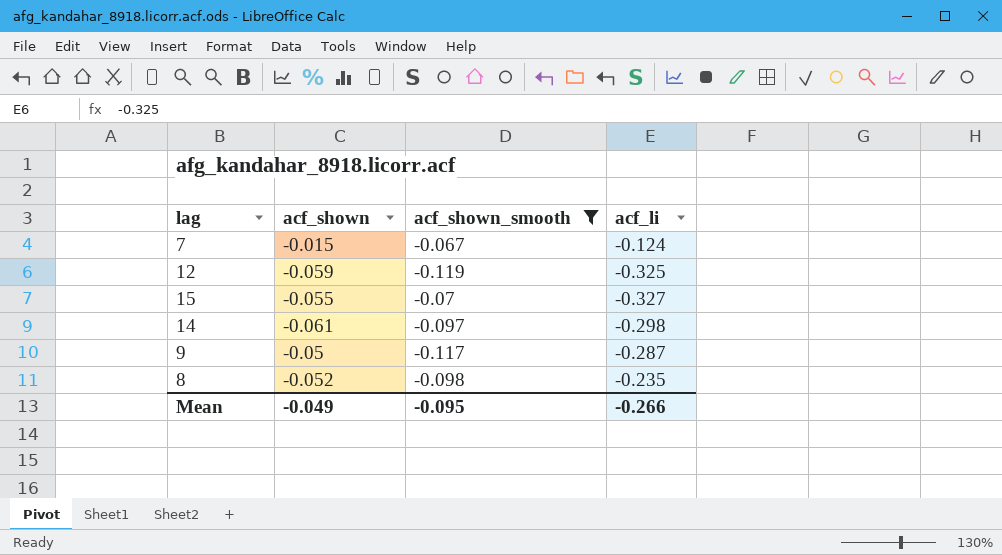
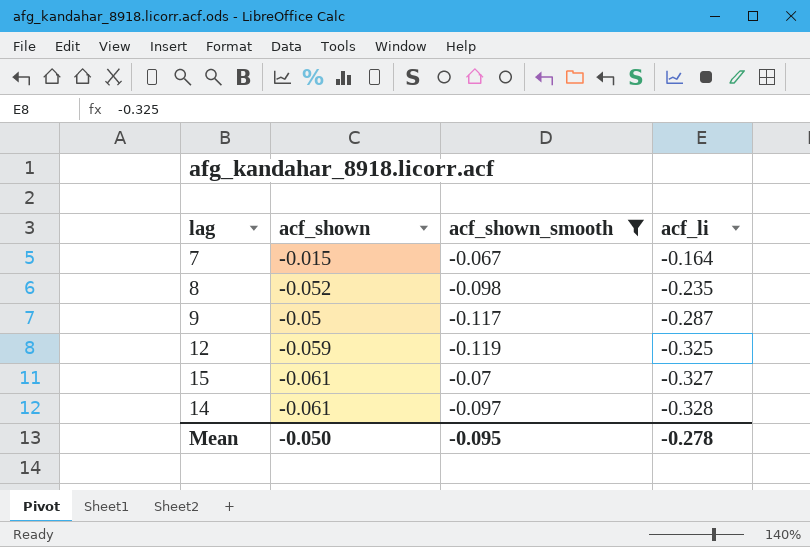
row order: none -> acf_li descending
7 | acf_li: -0.124 -> -0.164
15 | acf_shown: -0.055 -> -0.061
14 | acf_li: -0.298 -> -0.328
Mean | acf_shown: -0.049 -> -0.050
Mean | acf_li: -0.266 -> -0.278

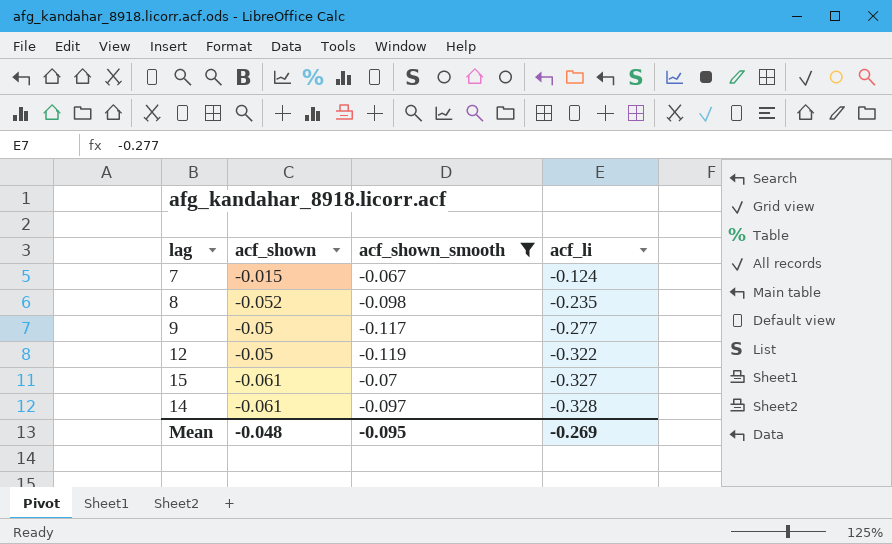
7 | acf_li: -0.164 -> -0.124
9 | acf_li: -0.287 -> -0.277
12 | acf_shown: -0.059 -> -0.05
12 | acf_li: -0.325 -> -0.322
Mean | acf_shown: -0.050 -> -0.048
Mean | acf_li: -0.278 -> -0.269

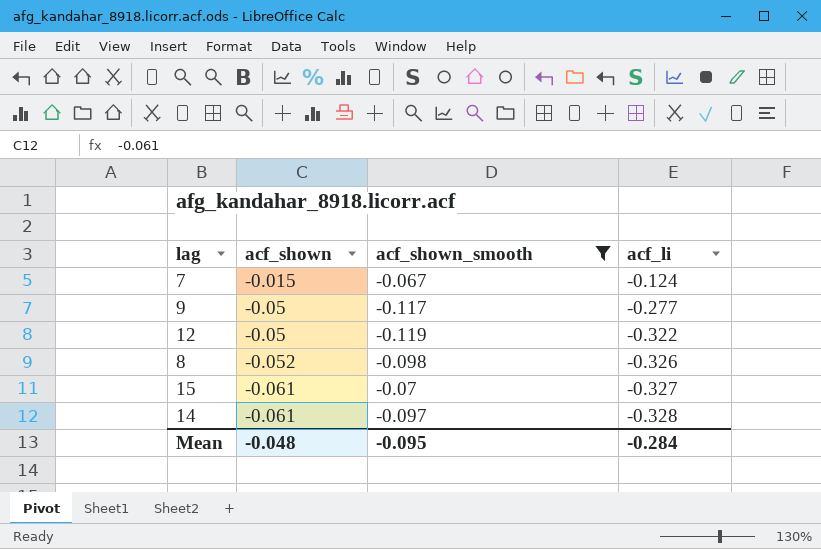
row order: acf_li descending -> acf_shown descending
8 | acf_li: -0.235 -> -0.326
Mean | acf_li: -0.269 -> -0.284

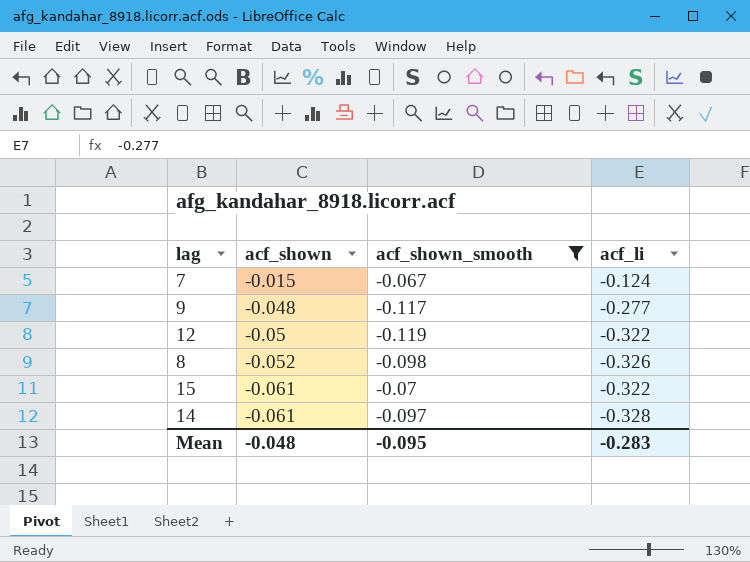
9 | acf_shown: -0.05 -> -0.048
15 | acf_li: -0.327 -> -0.322
Mean | acf_li: -0.284 -> -0.283

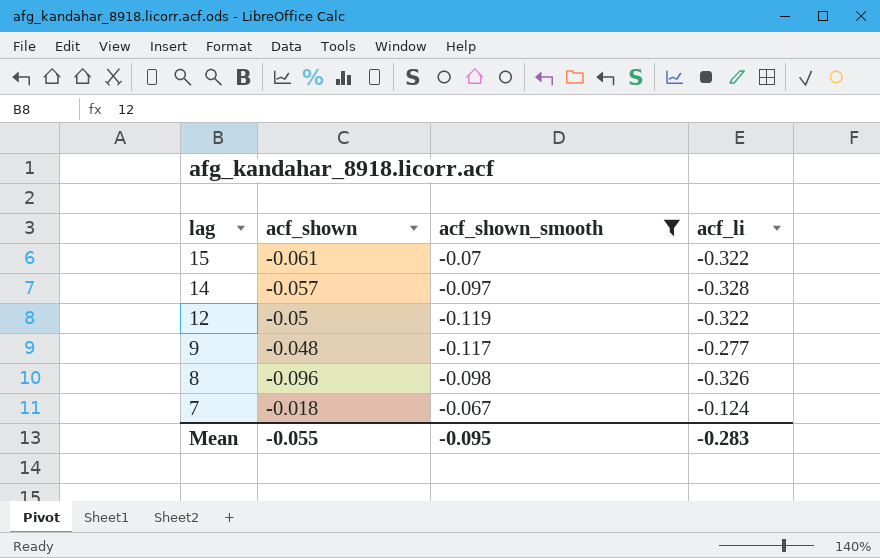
row order: acf_shown descending -> lag descending
14 | acf_shown: -0.061 -> -0.057
8 | acf_shown: -0.052 -> -0.096
7 | acf_shown: -0.015 -> -0.018
Mean | acf_shown: -0.048 -> -0.055

